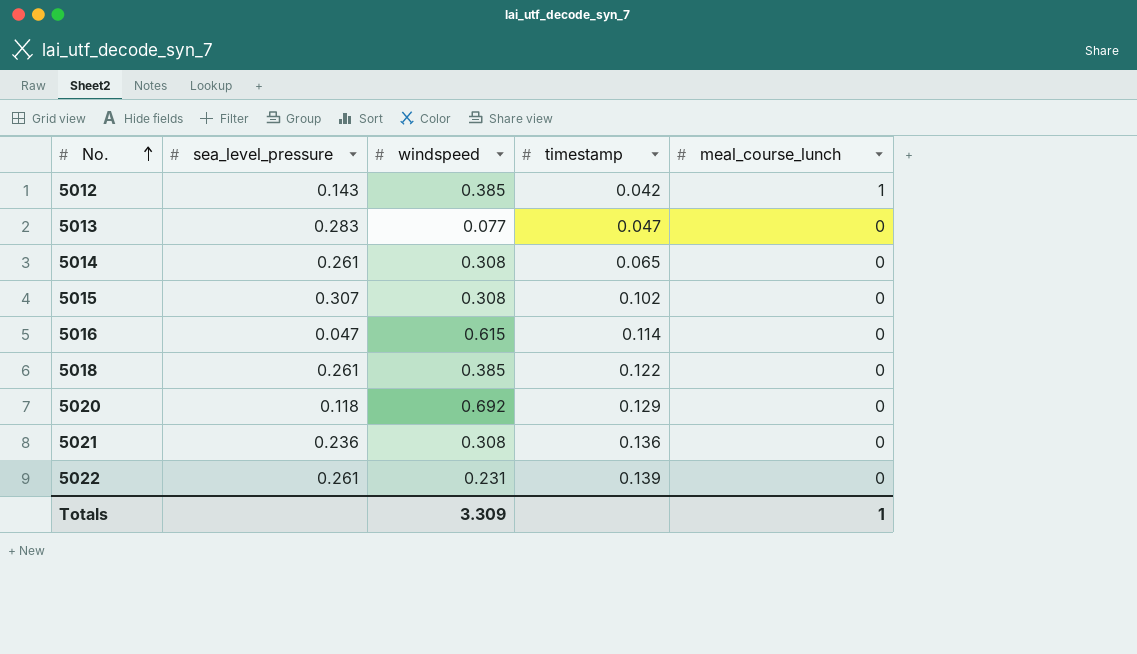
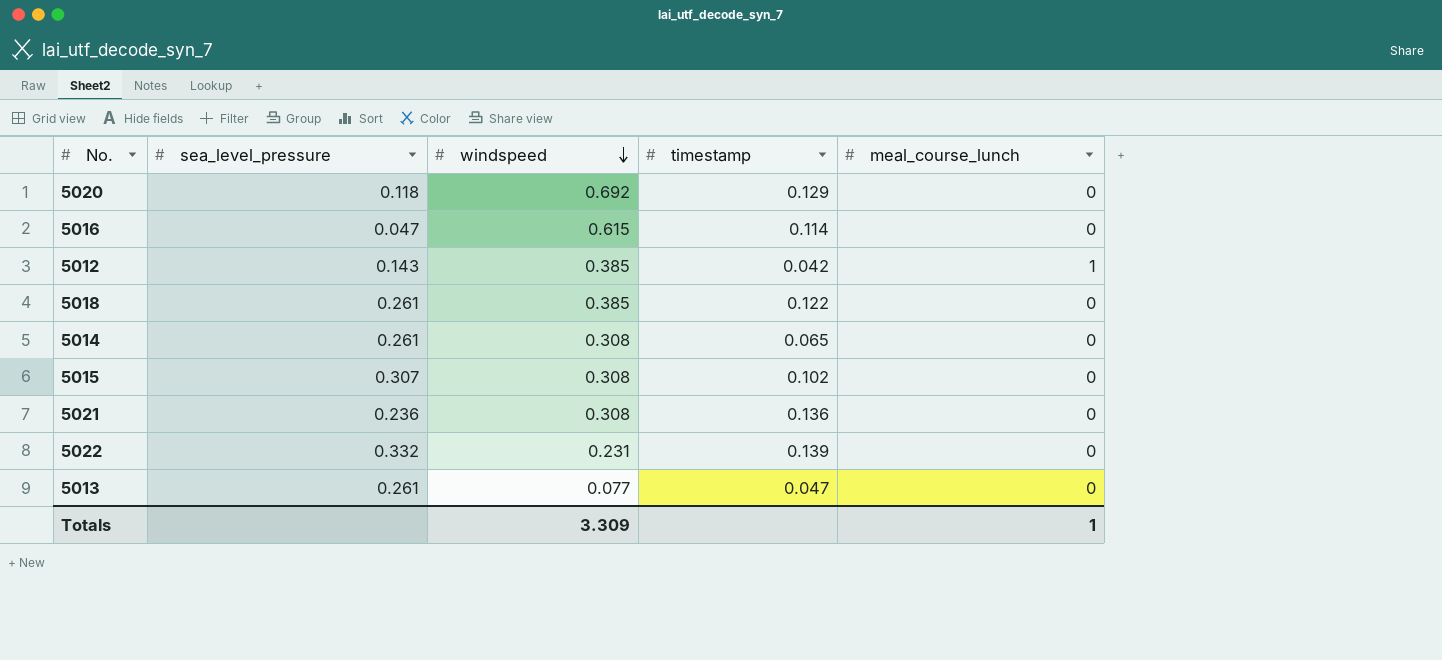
row order: No. ascending -> windspeed descending
5022 | sea_level_pressure: 0.261 -> 0.332
5013 | sea_level_pressure: 0.283 -> 0.261

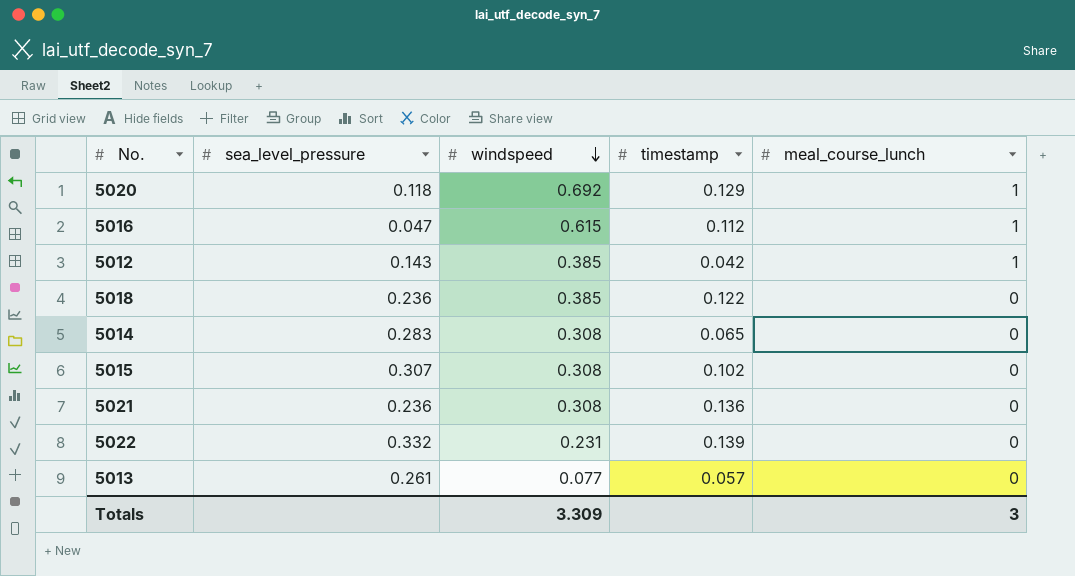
5020 | meal_course_lunch: 0 -> 1
5016 | timestamp: 0.114 -> 0.112
5016 | meal_course_lunch: 0 -> 1
5018 | sea_level_pressure: 0.261 -> 0.236
5014 | sea_level_pressure: 0.261 -> 0.283
5013 | timestamp: 0.047 -> 0.057
Totals | meal_course_lunch: 1 -> 3

